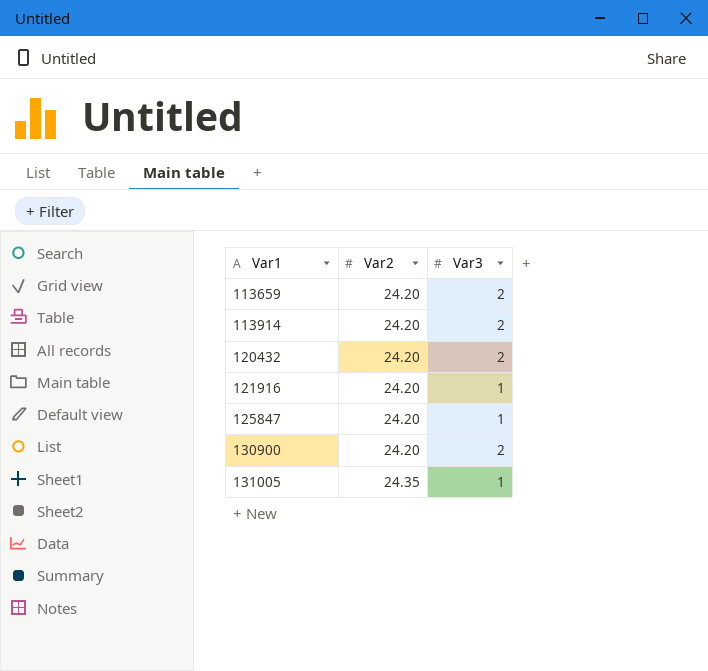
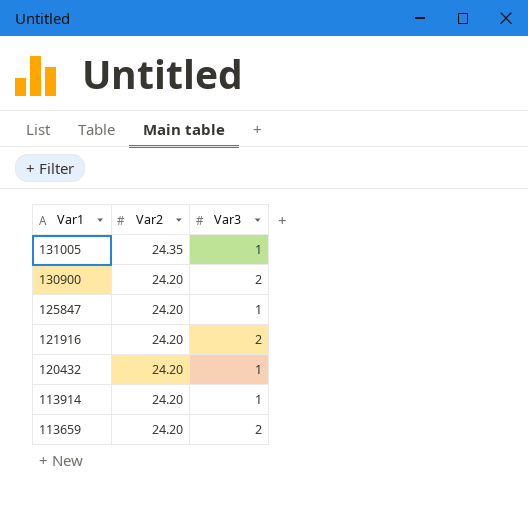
row order: Var1 ascending -> Var1 descending
121916 | Var3: 1 -> 2
120432 | Var3: 2 -> 1
113914 | Var3: 2 -> 1

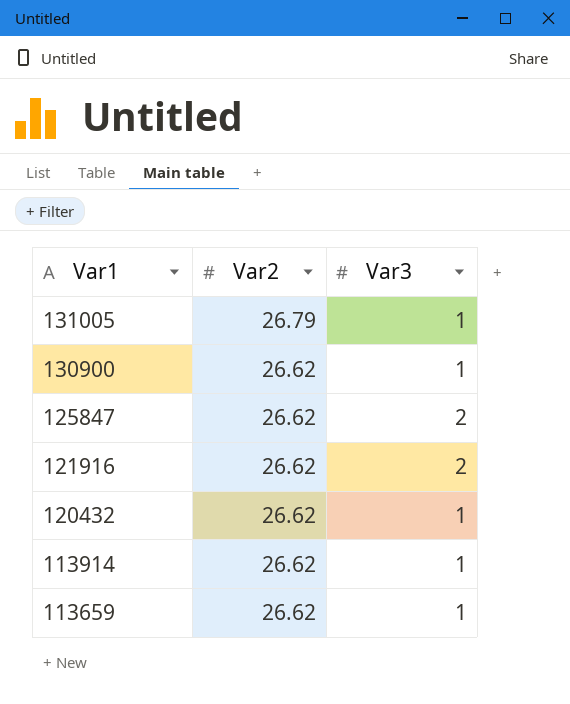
131005 | Var2: 24.35 -> 26.79
130900 | Var2: 24.20 -> 26.62
130900 | Var3: 2 -> 1
125847 | Var2: 24.20 -> 26.62
125847 | Var3: 1 -> 2
121916 | Var2: 24.20 -> 26.62
120432 | Var2: 24.20 -> 26.62
113914 | Var2: 24.20 -> 26.62
113659 | Var2: 24.20 -> 26.62
113659 | Var3: 2 -> 1

